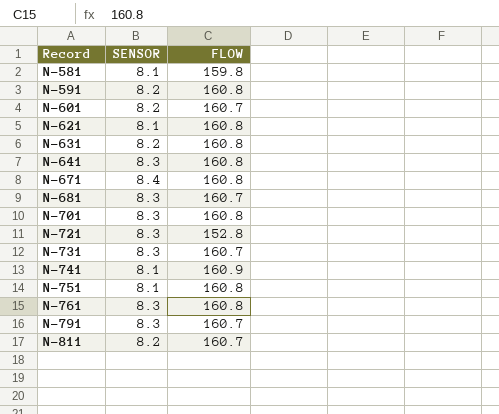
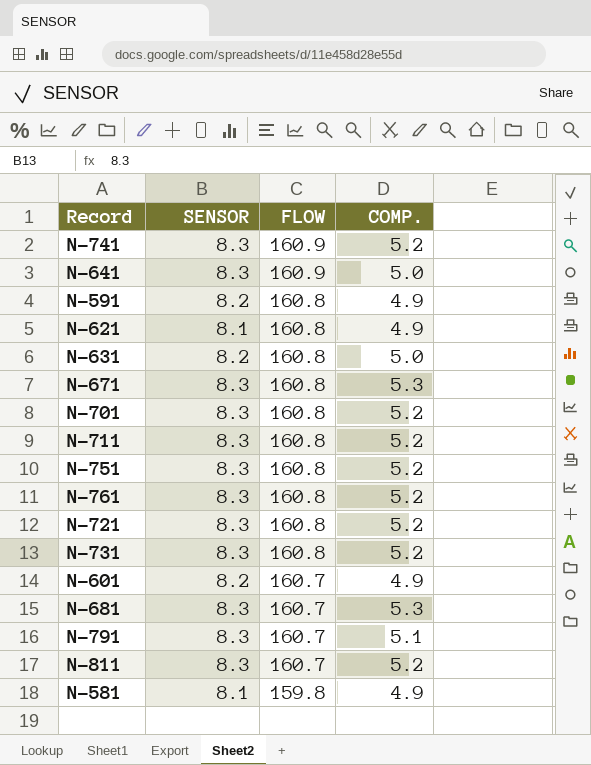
row order: Record ascending -> FLOW descending
column COMP. | position: none -> 4
N-741 | SENSOR: 8.1 -> 8.3
N-641 | FLOW: 160.8 -> 160.9
N-671 | SENSOR: 8.4 -> 8.3
row N-711: none -> 8.3 | 160.8 | 5.2
N-751 | SENSOR: 8.1 -> 8.3
N-721 | FLOW: 152.8 -> 160.8
N-731 | FLOW: 160.7 -> 160.8
N-811 | SENSOR: 8.2 -> 8.3

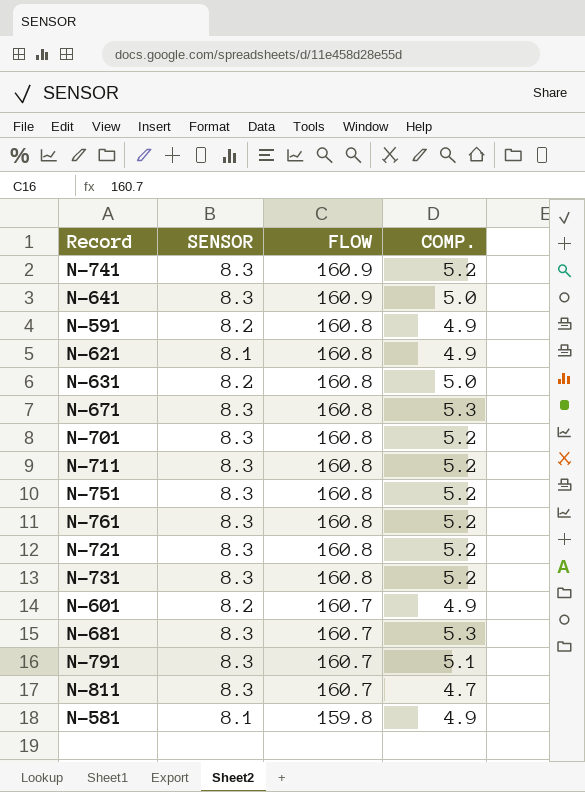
N-811 | COMP.: 5.2 -> 4.7

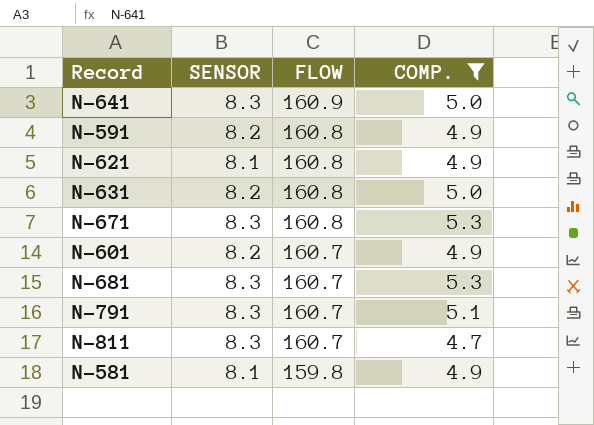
filter: none -> COMP. != 5.2

